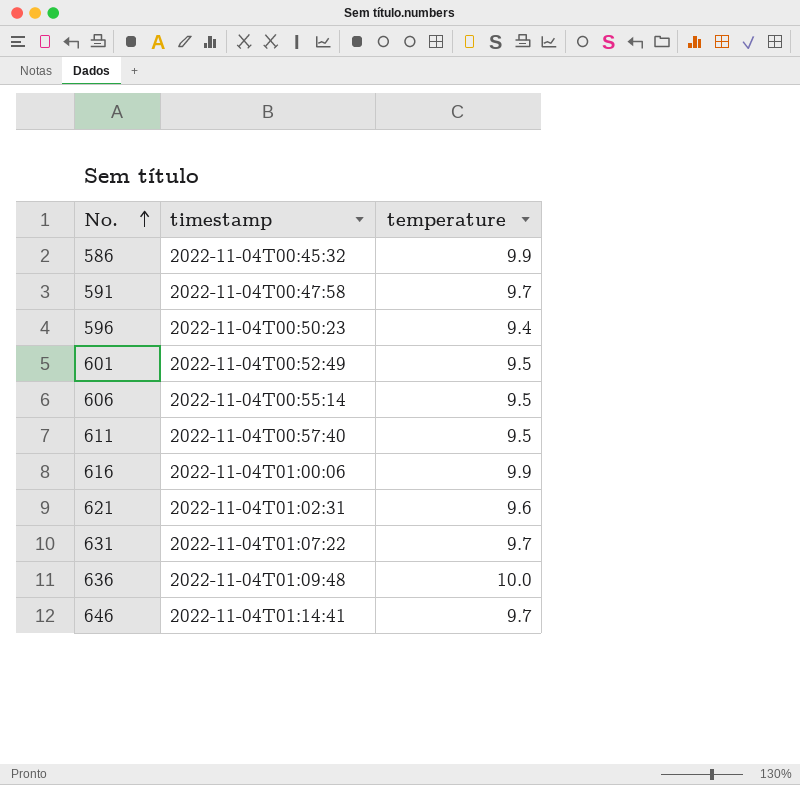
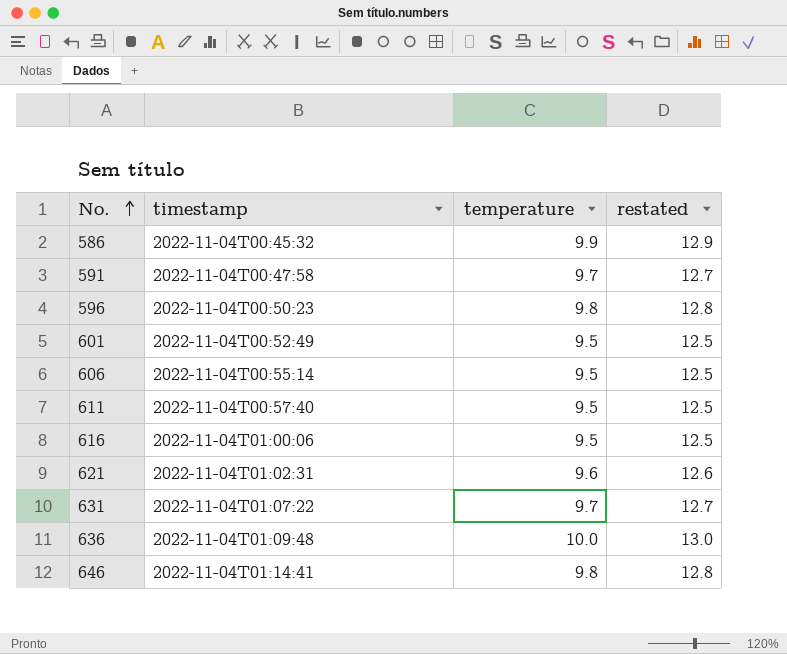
column restated | formula: none -> [temperature] + 3
596 | temperature: 9.4 -> 9.8
616 | temperature: 9.9 -> 9.5
646 | temperature: 9.7 -> 9.8

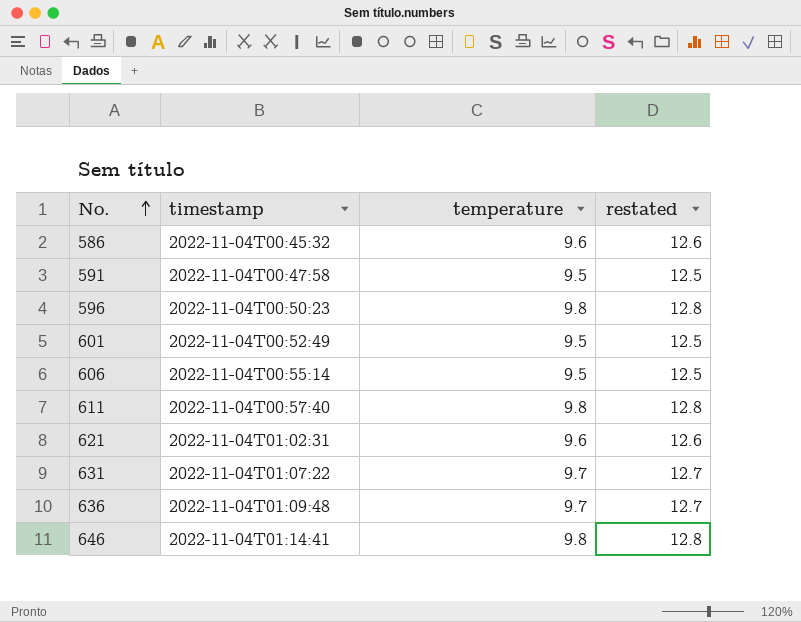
row 616: 2022-11-04T01:00:06 | 9.5 | 12.5 -> none
586 | temperature: 9.9 -> 9.6
586 | restated: 12.9 -> 12.6
591 | temperature: 9.7 -> 9.5
591 | restated: 12.7 -> 12.5
611 | temperature: 9.5 -> 9.8
611 | restated: 12.5 -> 12.8
636 | temperature: 10.0 -> 9.7
636 | restated: 13.0 -> 12.7

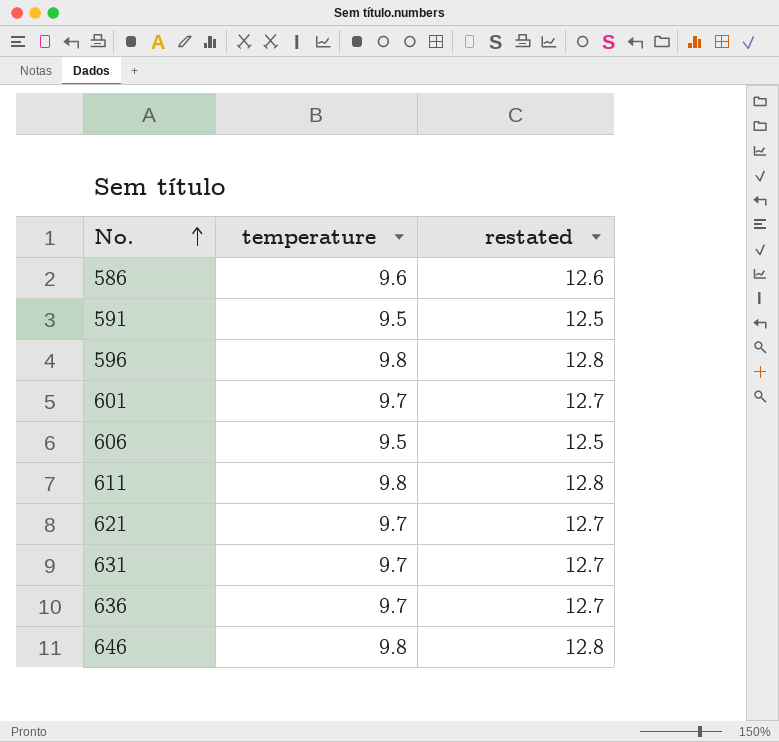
column timestamp | position: 2 -> none
601 | temperature: 9.5 -> 9.7
601 | restated: 12.5 -> 12.7
621 | temperature: 9.6 -> 9.7
621 | restated: 12.6 -> 12.7

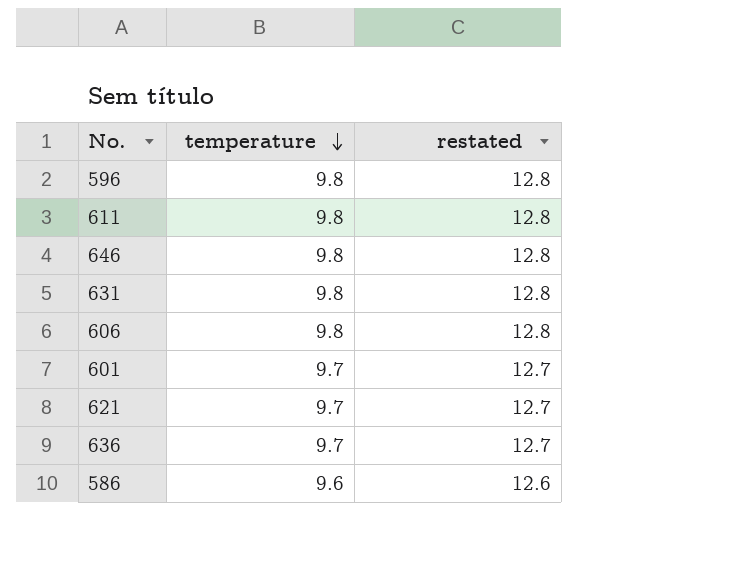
row order: No. ascending -> temperature descending
row 591: 9.5 | 12.5 -> none
631 | temperature: 9.7 -> 9.8
631 | restated: 12.7 -> 12.8
606 | temperature: 9.5 -> 9.8
606 | restated: 12.5 -> 12.8

